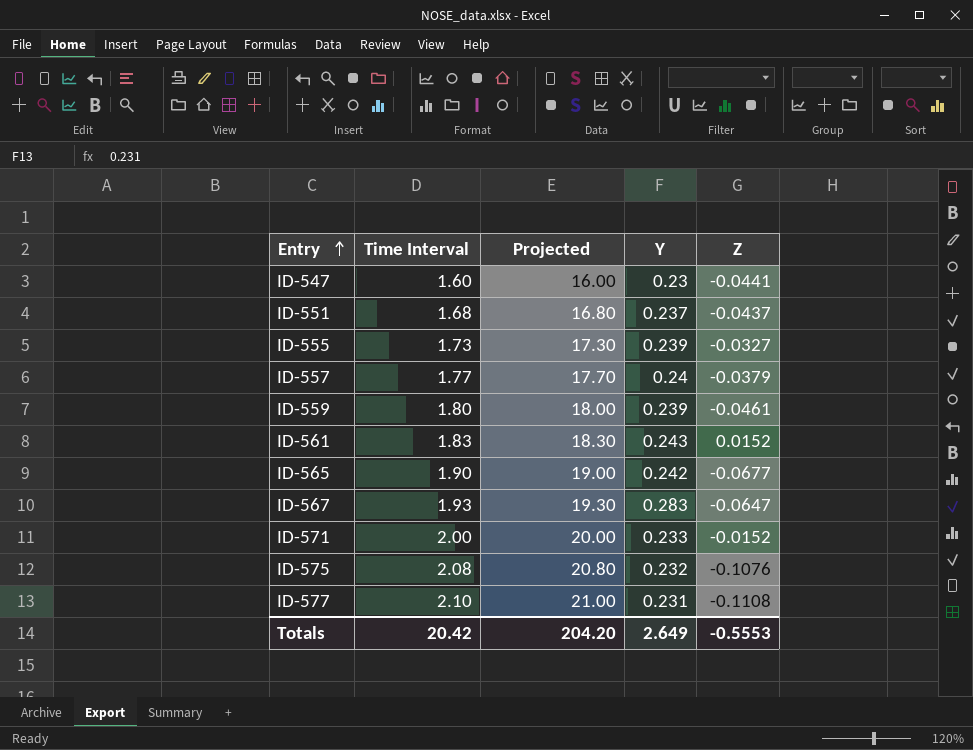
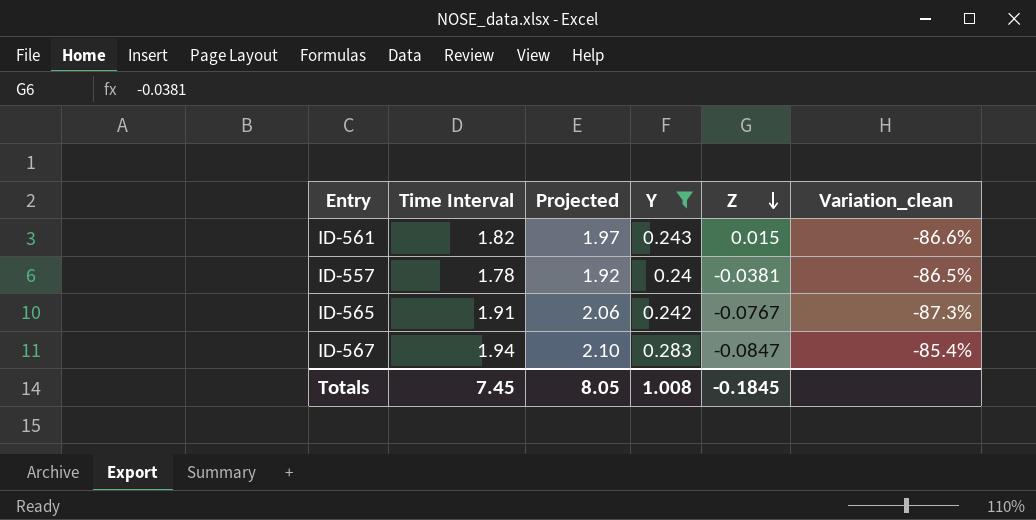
filter: none -> Y >= 0.24
row order: Entry ascending -> Z descending
column Projected | formula: [Time Interval] * 10 -> [Time Interval] * 1.08
column Variation_clean | formula: none -> ([Y] - [Time Interval]) / [Time Interval]
ID-561 | Time Interval: 1.83 -> 1.82
ID-561 | Z: 0.0152 -> 0.015
ID-557 | Time Interval: 1.77 -> 1.78
ID-557 | Z: -0.0379 -> -0.0381
ID-565 | Time Interval: 1.90 -> 1.91
ID-565 | Z: -0.0677 -> -0.0767
ID-567 | Time Interval: 1.93 -> 1.94
ID-567 | Z: -0.0647 -> -0.0847
Totals | Time Interval: 20.42 -> 7.45
Totals | Projected: 204.20 -> 8.05
Totals | Y: 2.649 -> 1.008
Totals | Z: -0.5553 -> -0.1845

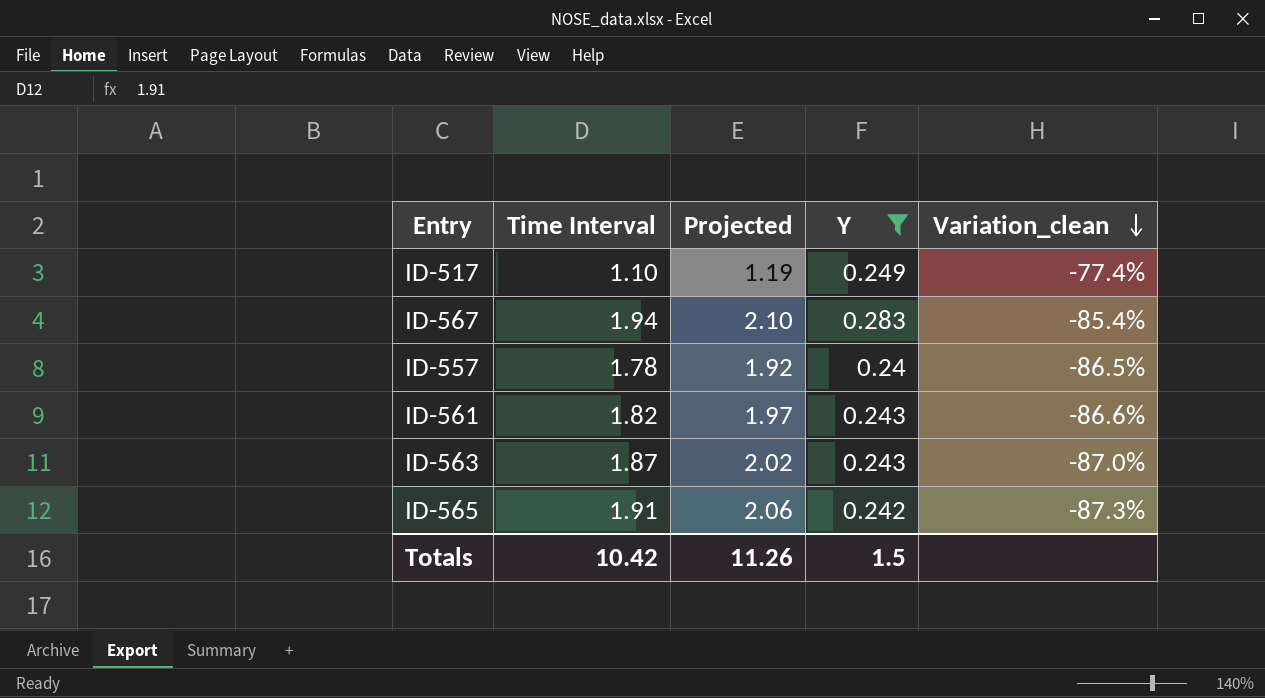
row order: Z descending -> Variation_clean descending
column Z | position: 5 -> none
row ID-517: none -> 1.10 | 1.19 | 0.249 | -77.4%
row ID-563: none -> 1.87 | 2.02 | 0.243 | -87.0%
Totals | Time Interval: 7.45 -> 10.42
Totals | Projected: 8.05 -> 11.26
Totals | Y: 1.008 -> 1.5

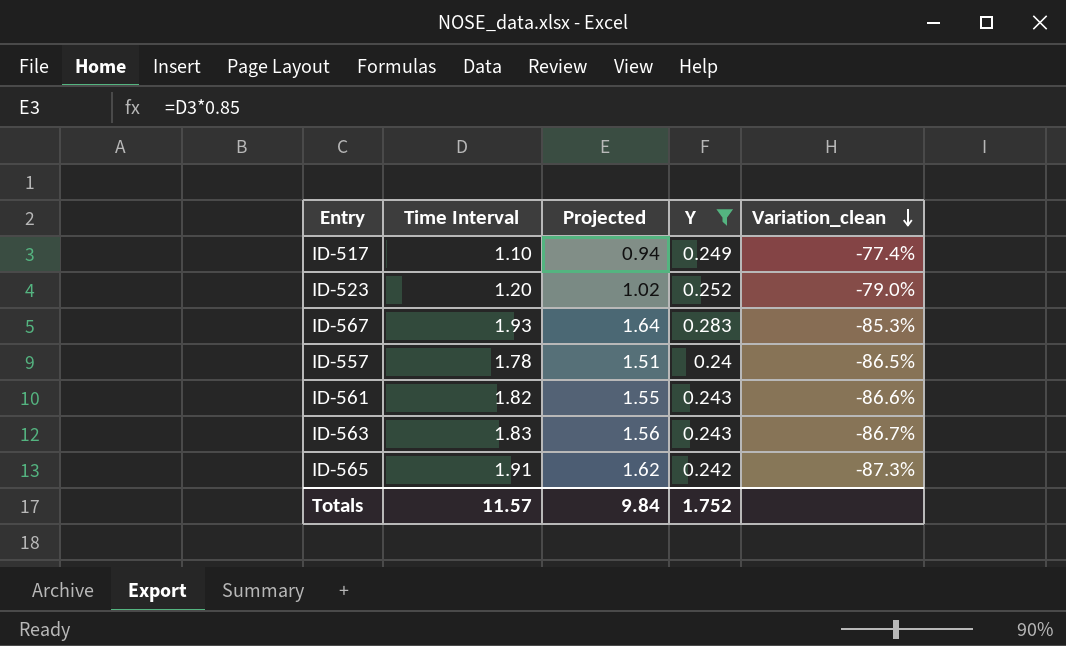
column Projected | formula: [Time Interval] * 1.08 -> [Time Interval] * 0.85
row ID-523: none -> 1.20 | 1.02 | 0.252 | -79.0%
ID-567 | Time Interval: 1.94 -> 1.93
ID-567 | Variation_clean: -85.4% -> -85.3%
ID-563 | Time Interval: 1.87 -> 1.83
ID-563 | Variation_clean: -87.0% -> -86.7%
Totals | Time Interval: 10.42 -> 11.57
Totals | Projected: 11.26 -> 9.84
Totals | Y: 1.5 -> 1.752

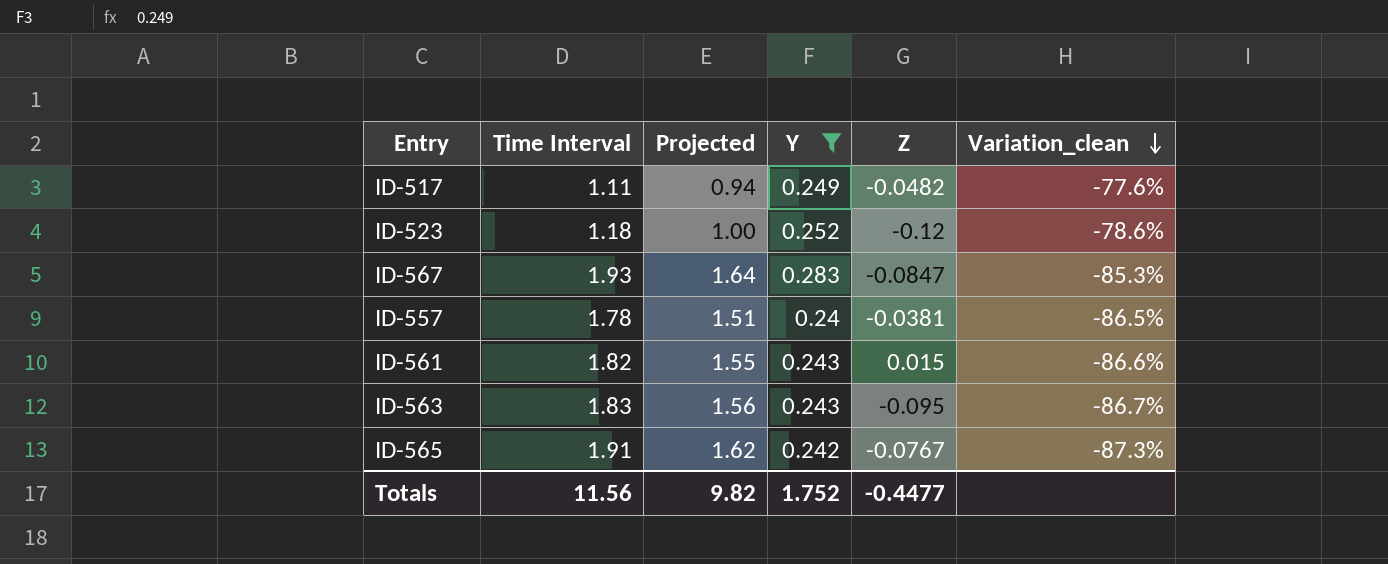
column Z | position: none -> 5
ID-517 | Time Interval: 1.10 -> 1.11
ID-517 | Variation_clean: -77.4% -> -77.6%
ID-523 | Time Interval: 1.20 -> 1.18
ID-523 | Projected: 1.02 -> 1.00
ID-523 | Variation_clean: -79.0% -> -78.6%
Totals | Time Interval: 11.57 -> 11.56
Totals | Projected: 9.84 -> 9.82

